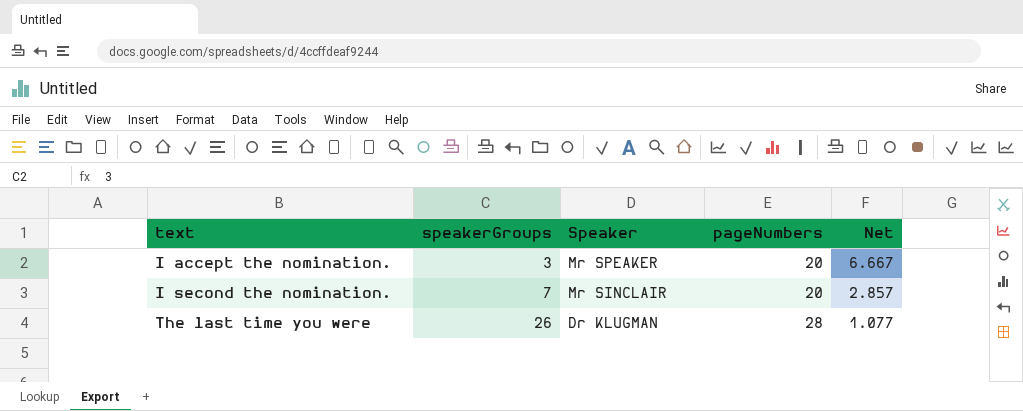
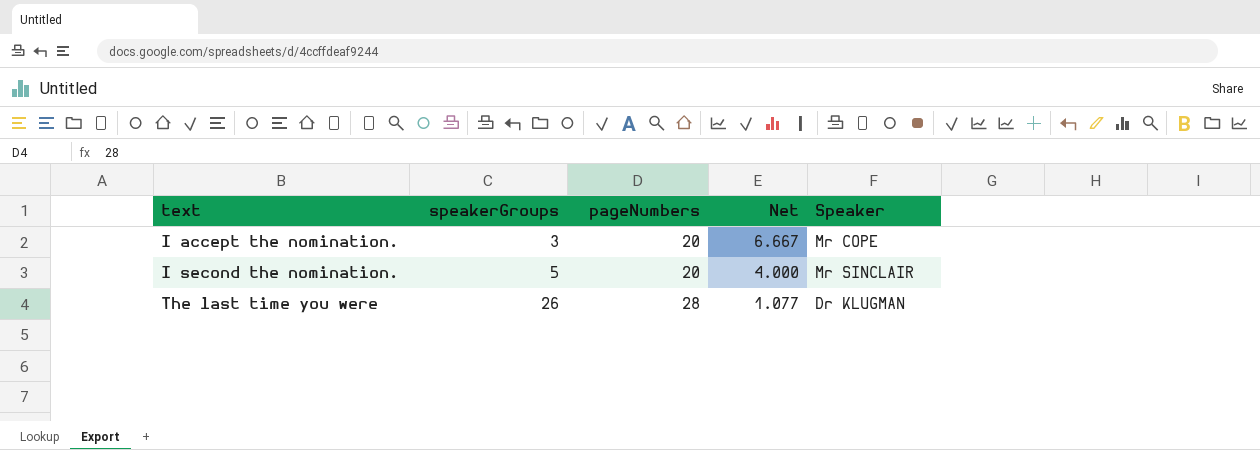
column Speaker | position: 3 -> 5
I accept the nomination. | Speaker: Mr SPEAKER -> Mr COPE
I second the nomination. | speakerGroups: 7 -> 5
I second the nomination. | Net: 2.857 -> 4.000

